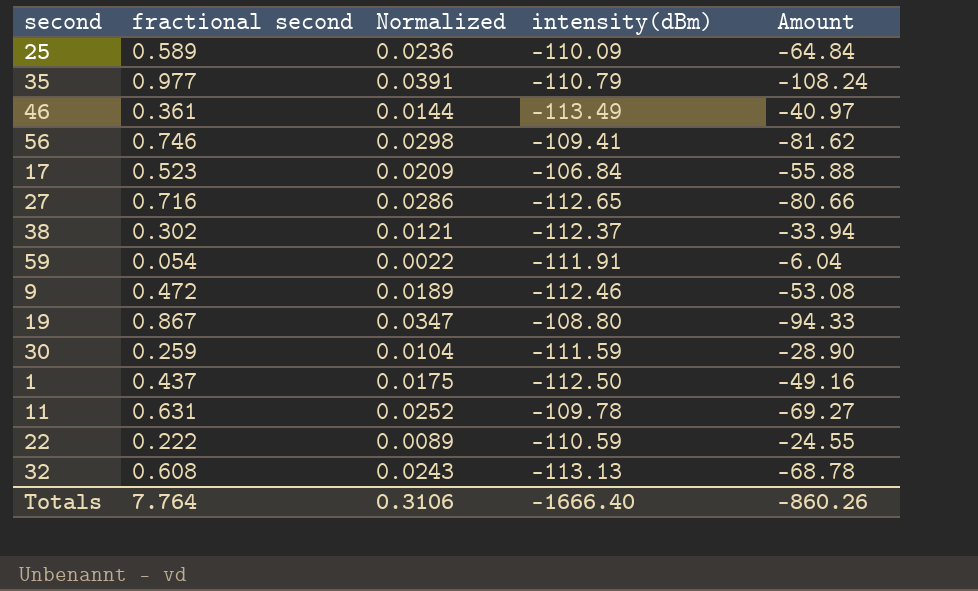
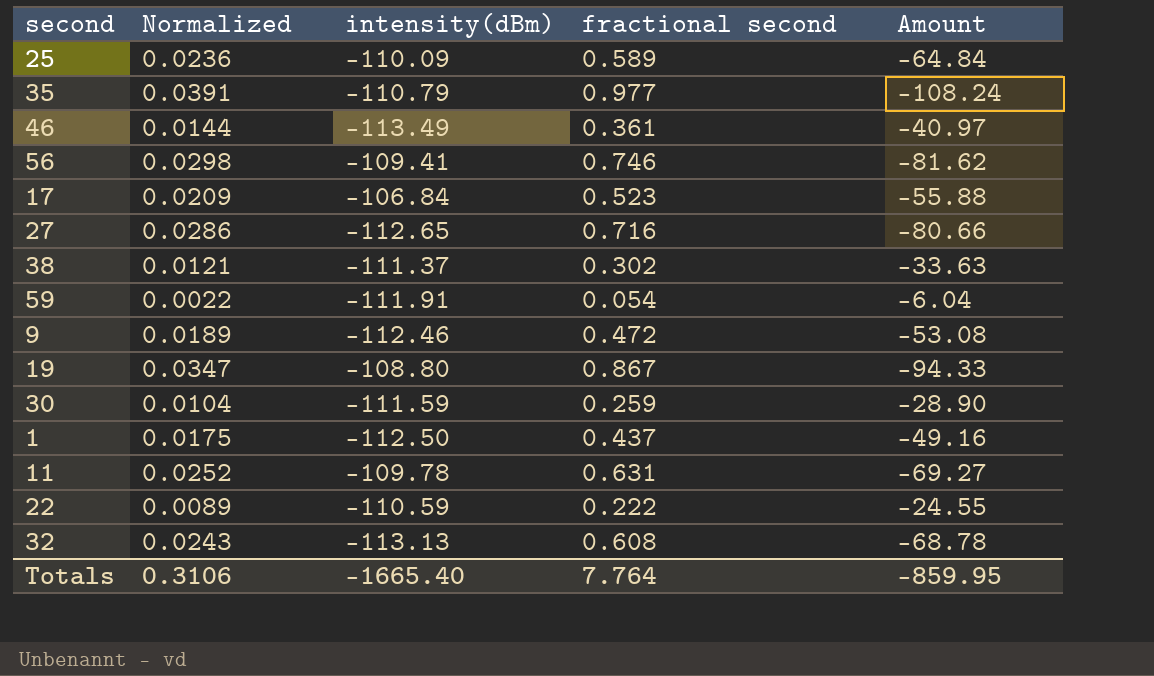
column fractional second | position: 2 -> 4
38 | intensity(dBm): -112.37 -> -111.37
38 | Amount: -33.94 -> -33.63
Totals | intensity(dBm): -1666.40 -> -1665.40
Totals | Amount: -860.26 -> -859.95

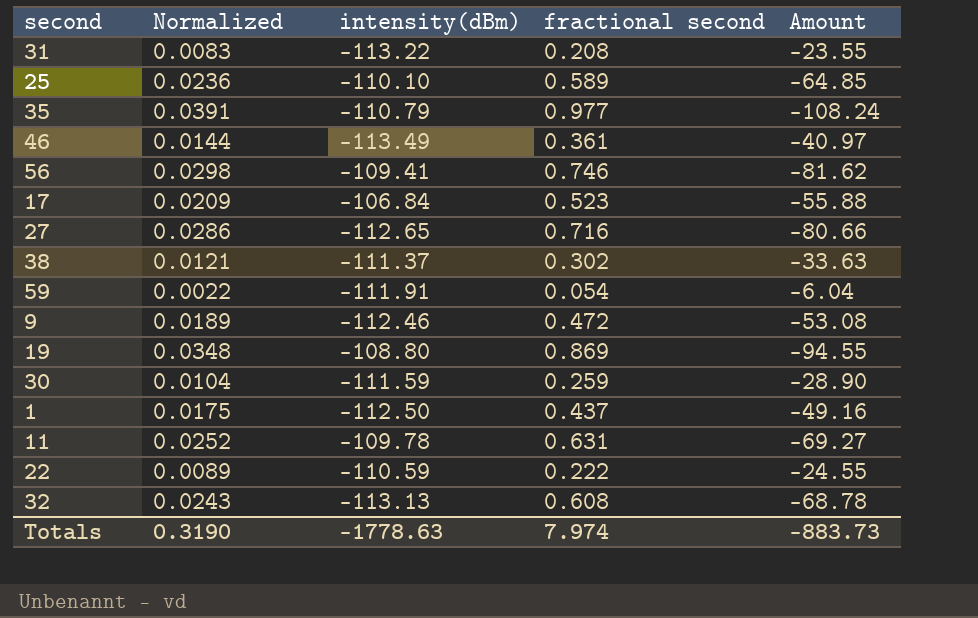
row 31: none -> 0.0083 | -113.22 | 0.208 | -23.55
25 | intensity(dBm): -110.09 -> -110.10
25 | Amount: -64.84 -> -64.85
19 | Normalized: 0.0347 -> 0.0348
19 | fractional second: 0.867 -> 0.869
19 | Amount: -94.33 -> -94.55
Totals | Normalized: 0.3106 -> 0.3190
Totals | intensity(dBm): -1665.40 -> -1778.63
Totals | fractional second: 7.764 -> 7.974
Totals | Amount: -859.95 -> -883.73

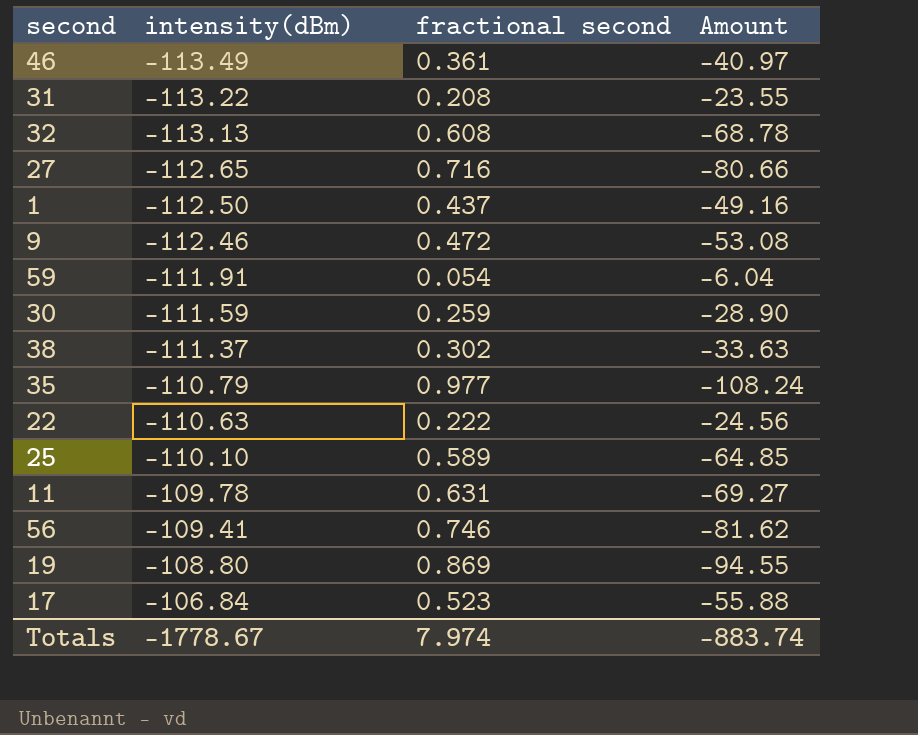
row order: none -> intensity(dBm) ascending
column Normalized | formula: [fractional second] * 0.04 -> none
22 | intensity(dBm): -110.59 -> -110.63
22 | Amount: -24.55 -> -24.56
Totals | intensity(dBm): -1778.63 -> -1778.67
Totals | Amount: -883.73 -> -883.74

